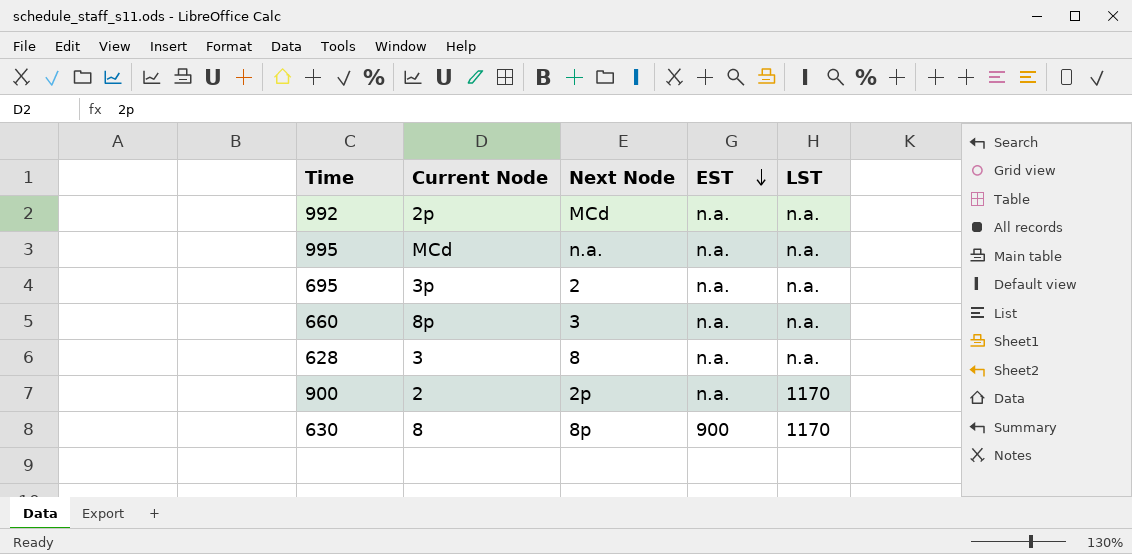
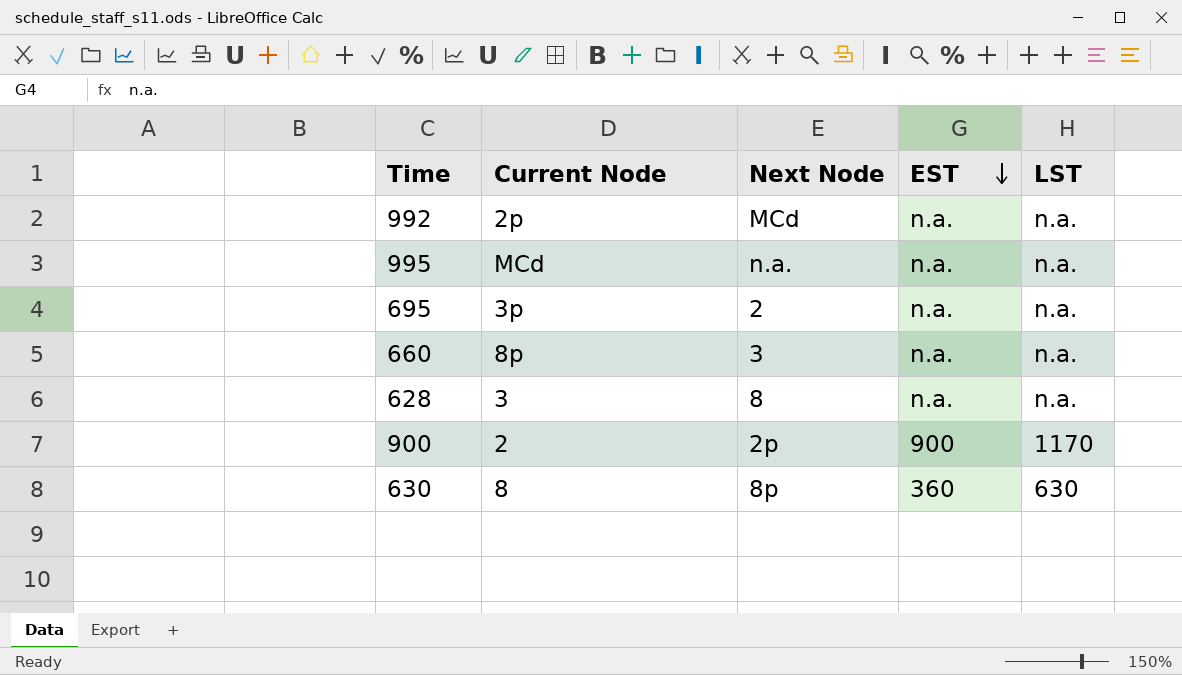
900 | EST: n.a. -> 900
630 | EST: 900 -> 360
630 | LST: 1170 -> 630

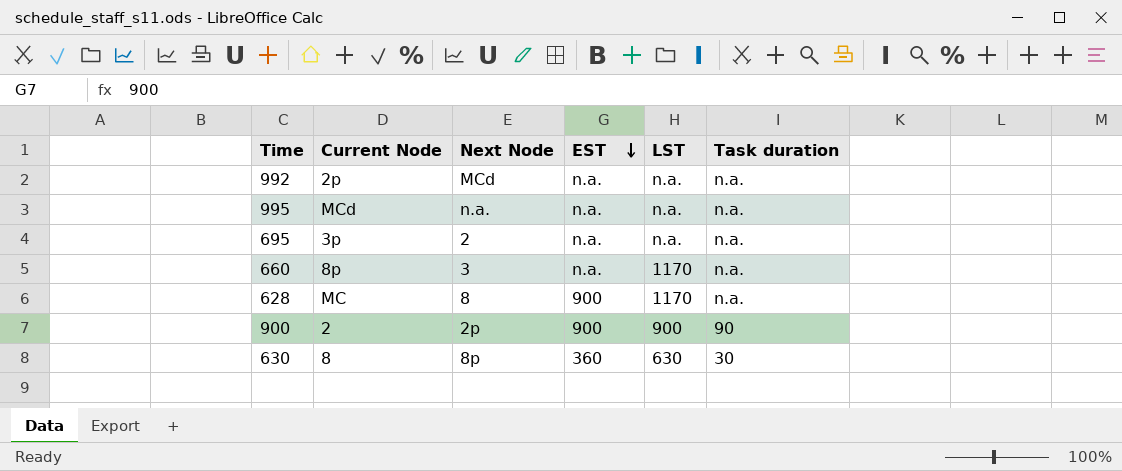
column Task duration | position: none -> 6
660 | LST: n.a. -> 1170
628 | Current Node: 3 -> MC
628 | EST: n.a. -> 900
628 | LST: n.a. -> 1170
900 | LST: 1170 -> 900

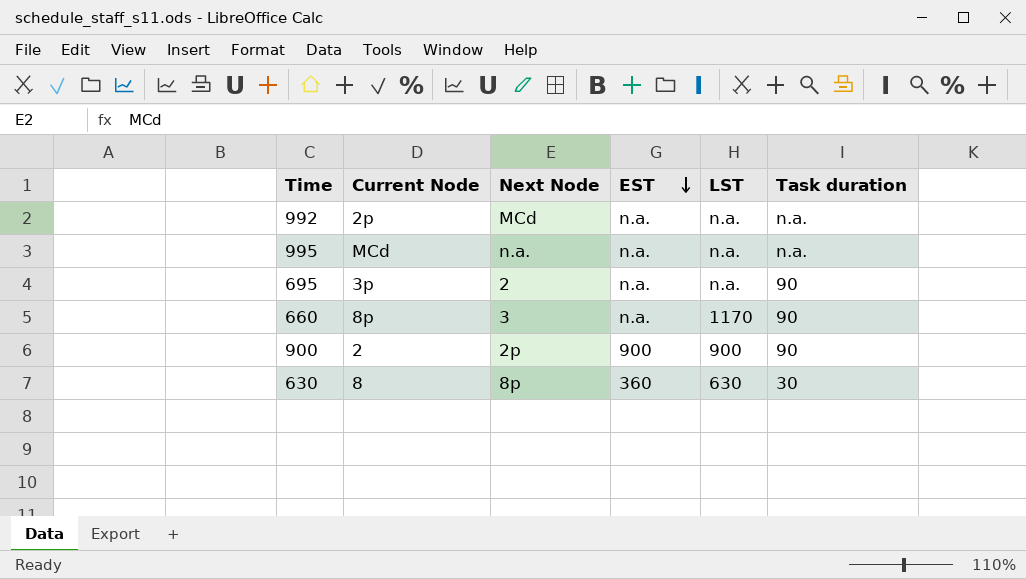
row 628: MC | 8 | 900 | 1170 | n.a. -> none
695 | Task duration: n.a. -> 90
660 | Task duration: n.a. -> 90

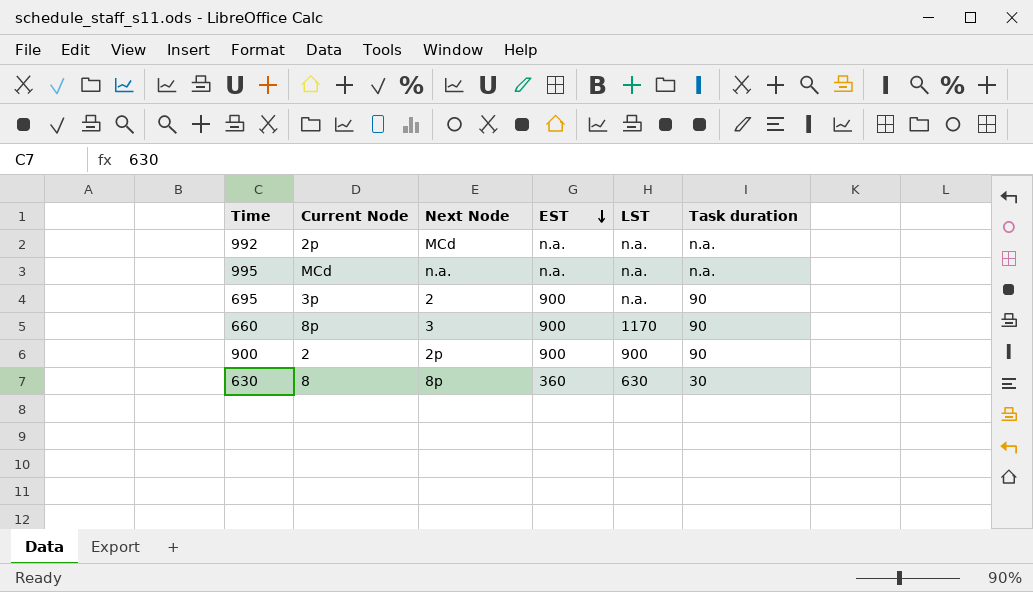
695 | EST: n.a. -> 900
660 | EST: n.a. -> 900

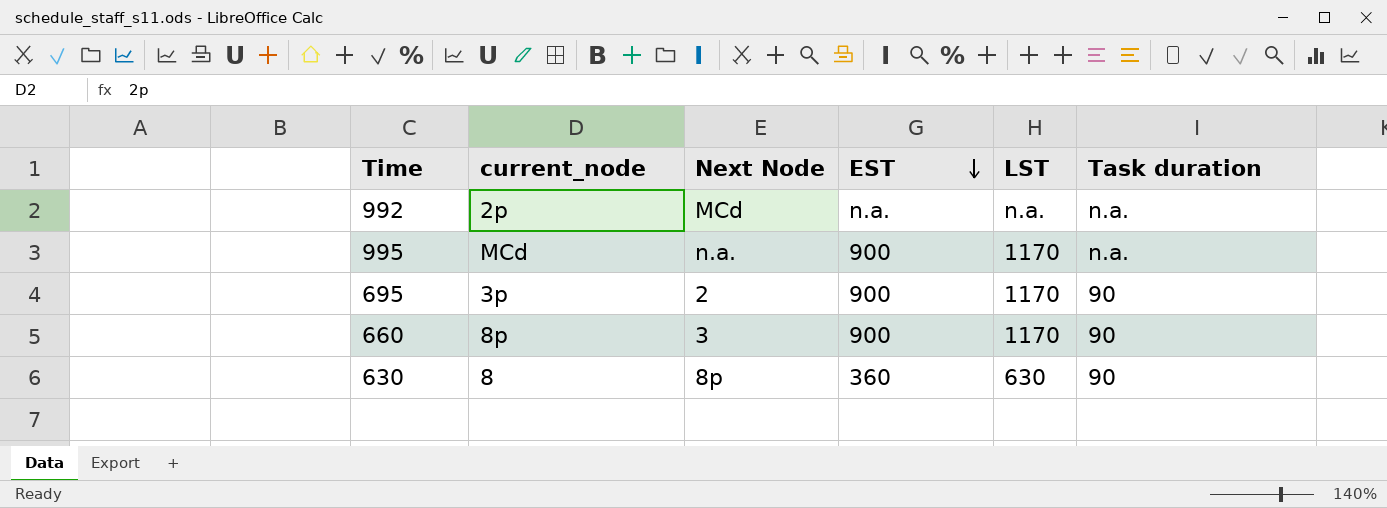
column name: Current Node -> current_node
row 900: 2 | 2p | 900 | 900 | 90 -> none
995 | EST: n.a. -> 900
995 | LST: n.a. -> 1170
695 | LST: n.a. -> 1170
630 | Task duration: 30 -> 90

